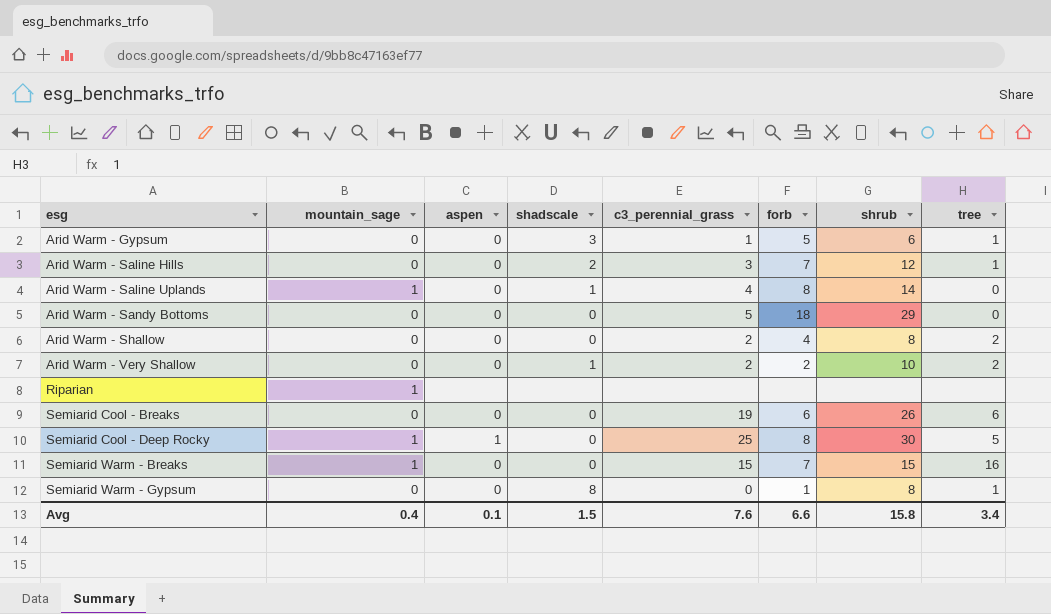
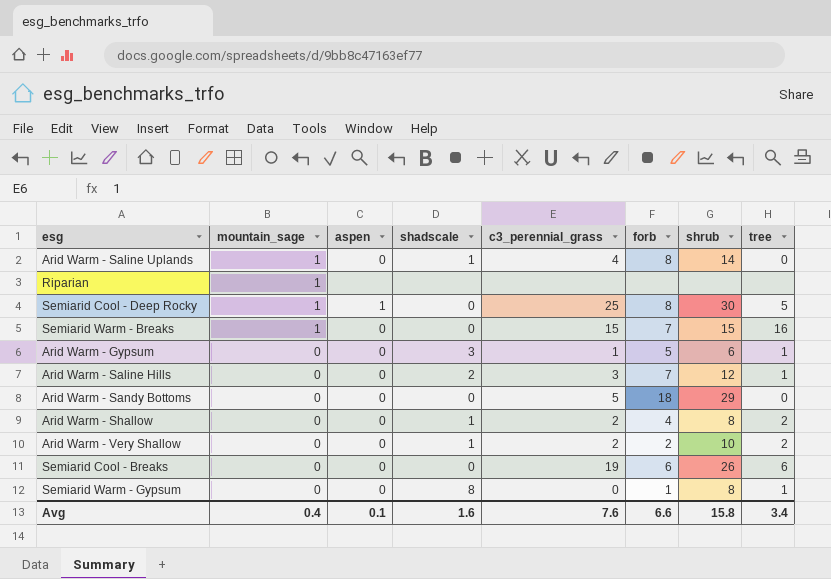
row order: esg ascending -> mountain_sage descending
Arid Warm - Shallow | shadscale: 0 -> 1
Avg | shadscale: 1.5 -> 1.6

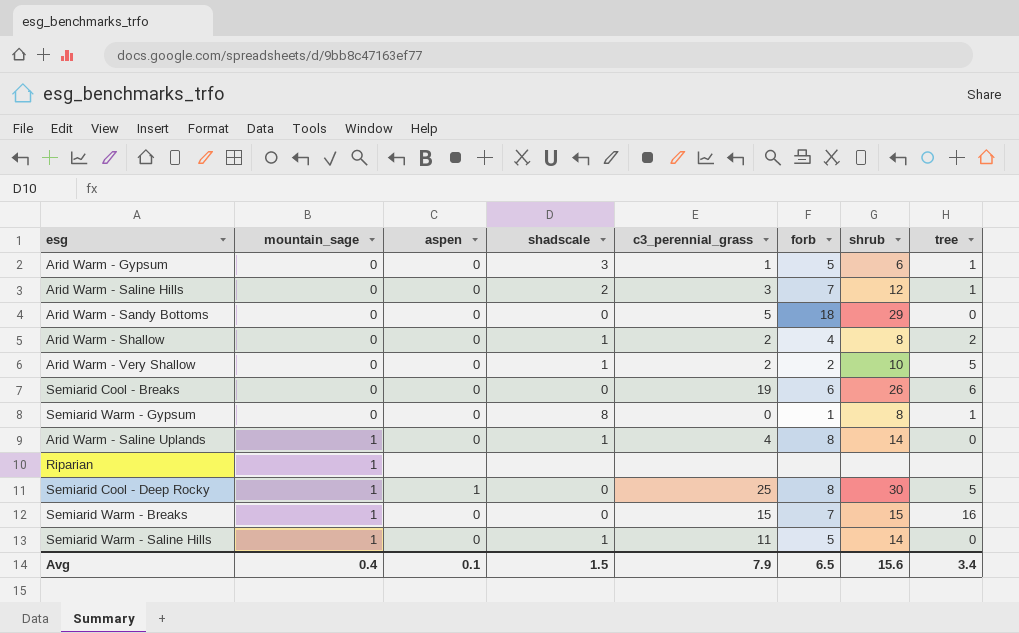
row order: mountain_sage descending -> mountain_sage ascending
Arid Warm - Very Shallow | tree: 2 -> 5
row Semiarid Warm - Saline Hills: none -> 1 | 0 | 1 | 11 | 5 | 14 | 0
Avg | shadscale: 1.6 -> 1.5
Avg | c3_perennial_grass: 7.6 -> 7.9
Avg | forb: 6.6 -> 6.5
Avg | shrub: 15.8 -> 15.6

